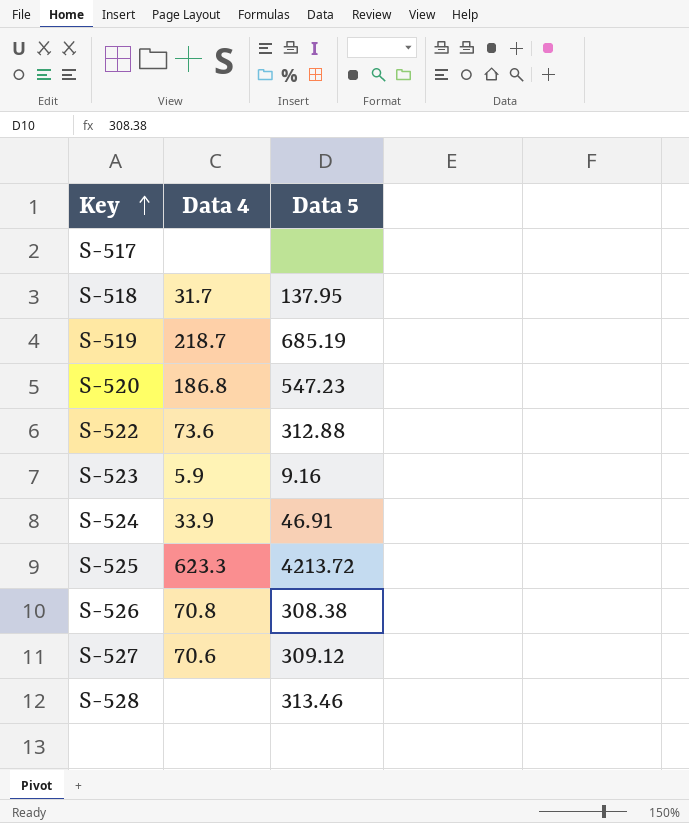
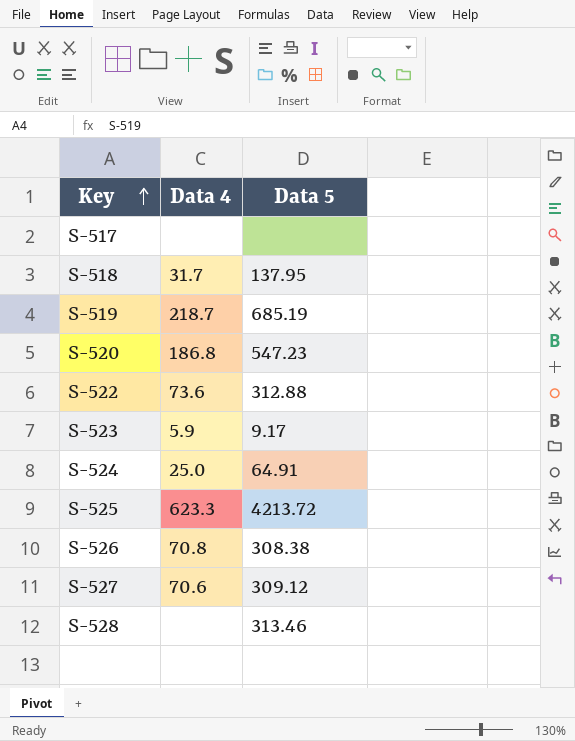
S-523 | Data 5: 9.16 -> 9.17
S-524 | Data 4: 33.9 -> 25.0
S-524 | Data 5: 46.91 -> 64.91

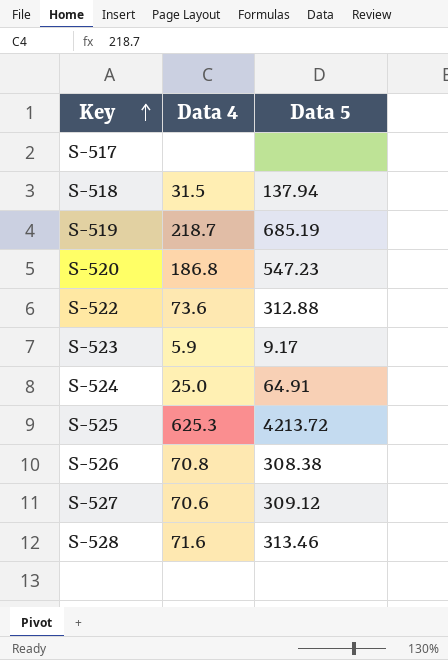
S-518 | Data 4: 31.7 -> 31.5
S-518 | Data 5: 137.95 -> 137.94
S-525 | Data 4: 623.3 -> 625.3
S-528 | Data 4: none -> 71.6

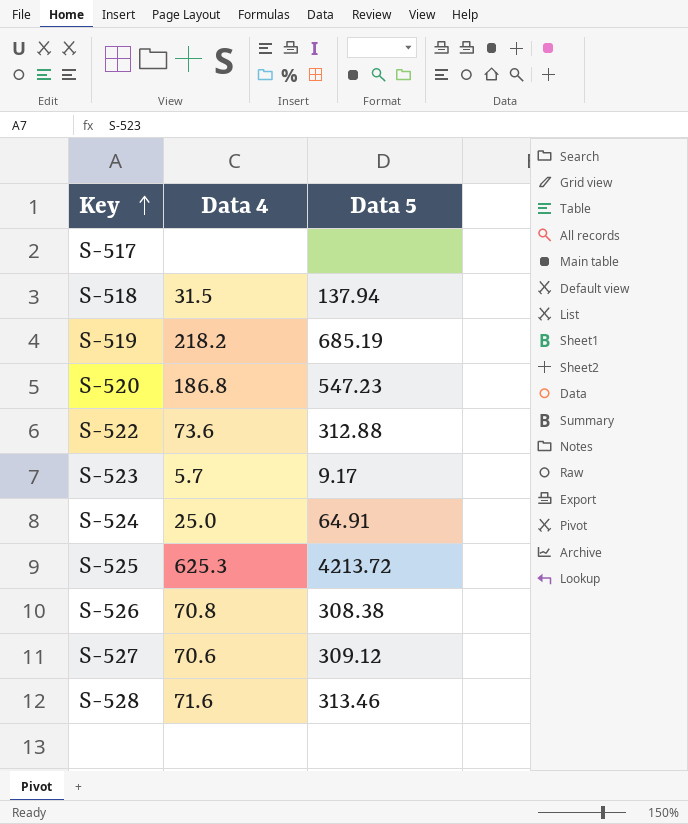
S-519 | Data 4: 218.7 -> 218.2
S-523 | Data 4: 5.9 -> 5.7

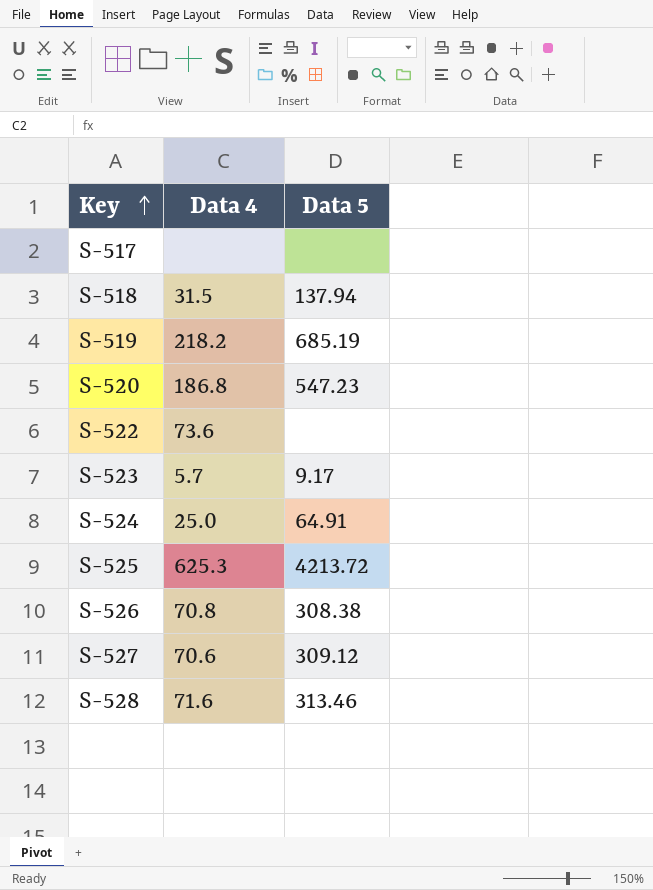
S-522 | Data 5: 312.88 -> none

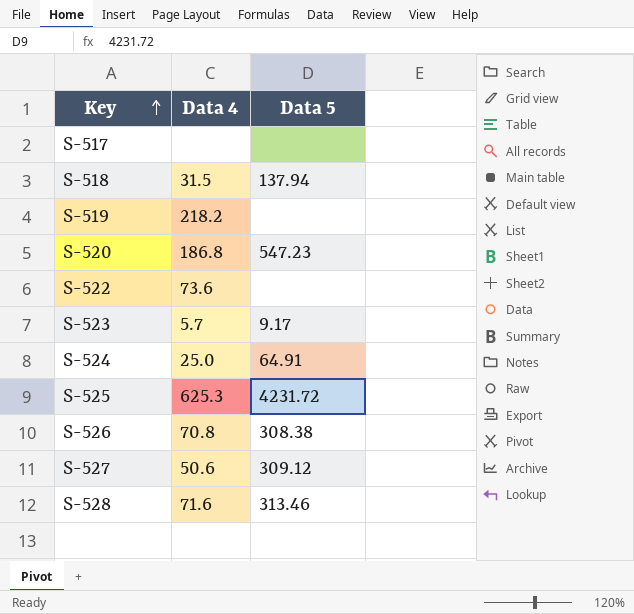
S-519 | Data 5: 685.19 -> none
S-525 | Data 5: 4213.72 -> 4231.72
S-527 | Data 4: 70.6 -> 50.6

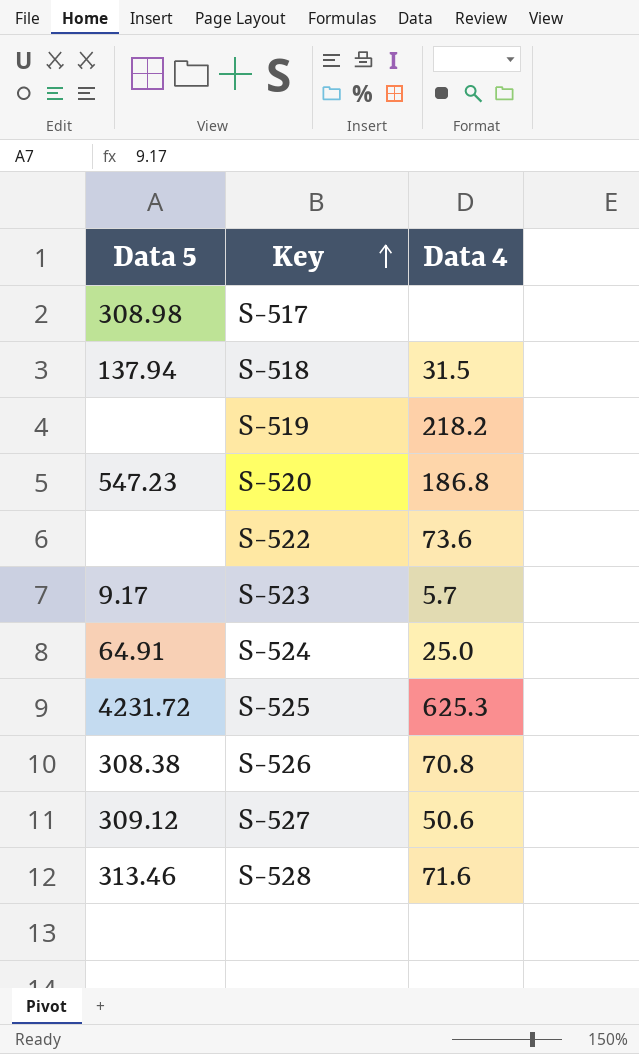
column Data 5 | position: 3 -> 1
S-517 | Data 5: none -> 308.98

